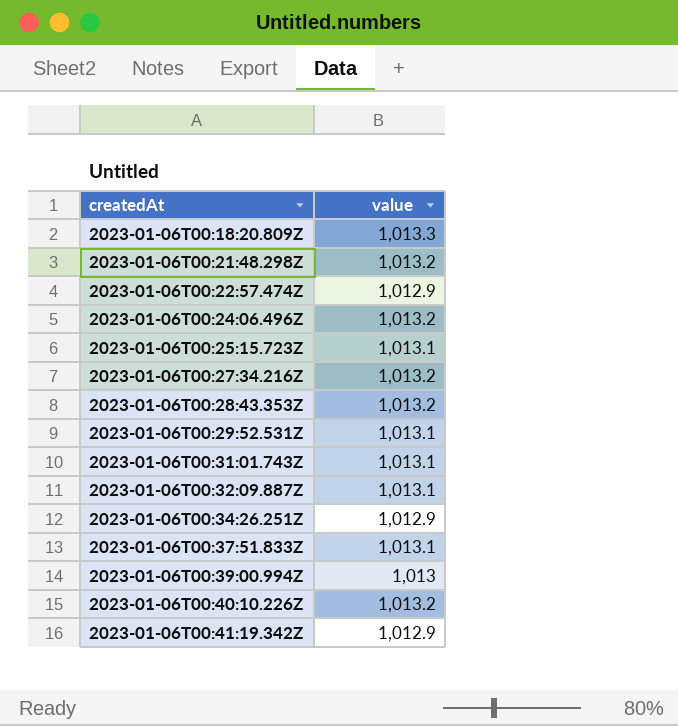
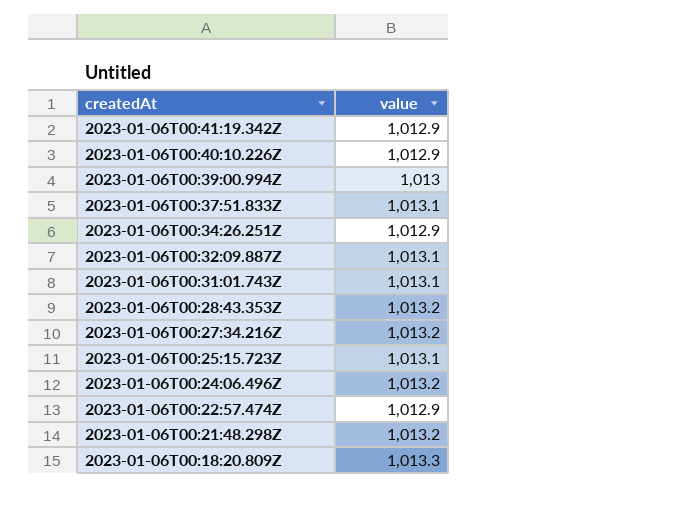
row order: createdAt ascending -> createdAt descending
row 2023-01-06T00:29:52.531Z: 1,013.1 -> none
2023-01-06T00:40:10.226Z | value: 1,013.2 -> 1,012.9

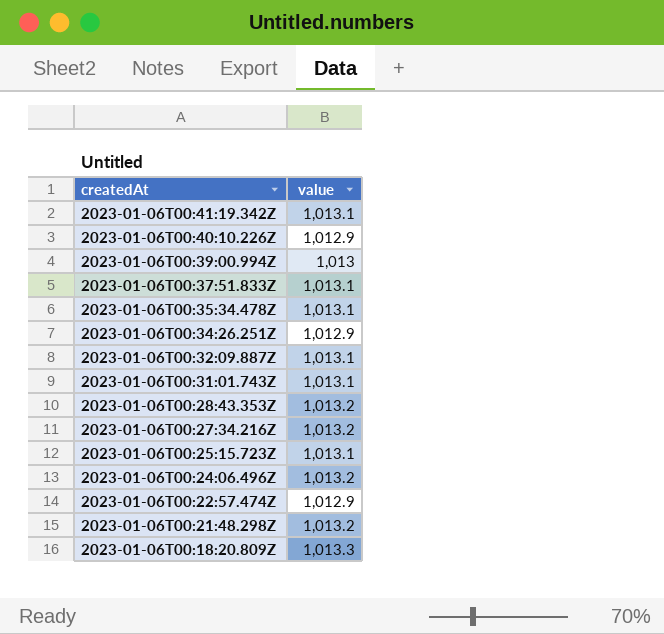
2023-01-06T00:41:19.342Z | value: 1,012.9 -> 1,013.1
row 2023-01-06T00:35:34.478Z: none -> 1,013.1

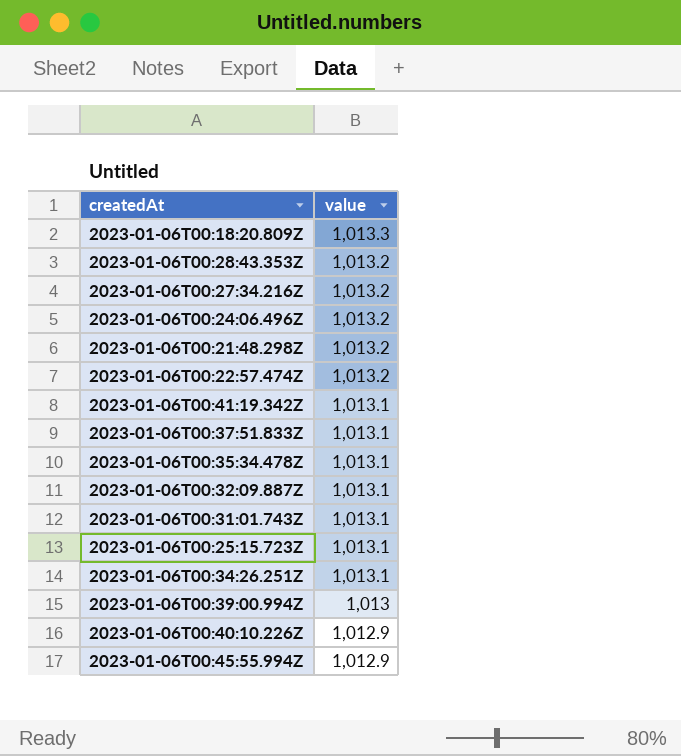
row order: createdAt descending -> value descending
2023-01-06T00:22:57.474Z | value: 1,012.9 -> 1,013.2
2023-01-06T00:34:26.251Z | value: 1,012.9 -> 1,013.1
row 2023-01-06T00:45:55.994Z: none -> 1,012.9

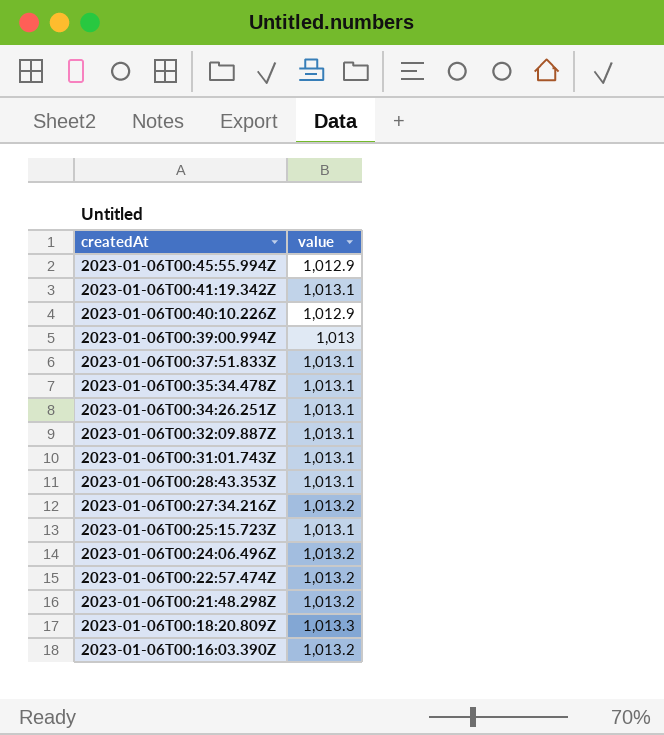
row order: value descending -> createdAt descending
2023-01-06T00:28:43.353Z | value: 1,013.2 -> 1,013.1
row 2023-01-06T00:16:03.390Z: none -> 1,013.2

